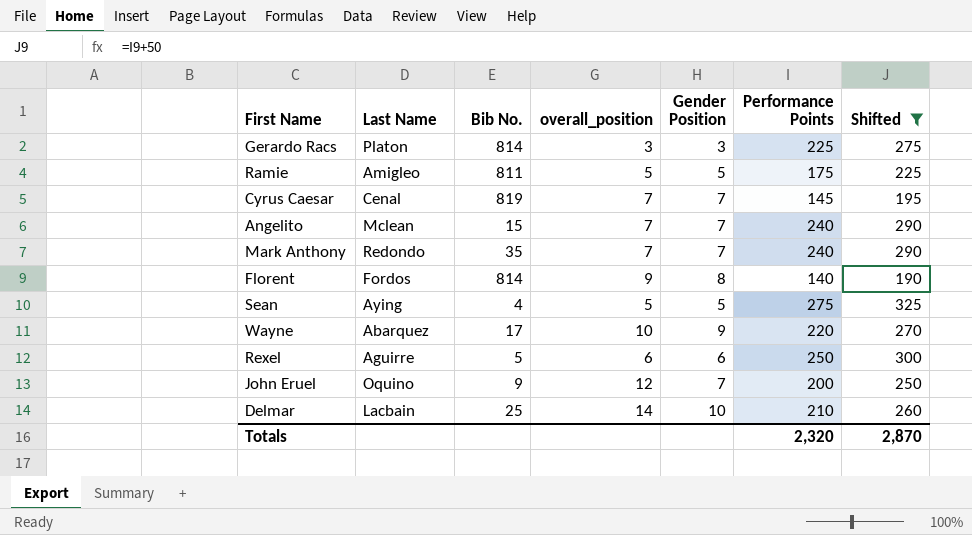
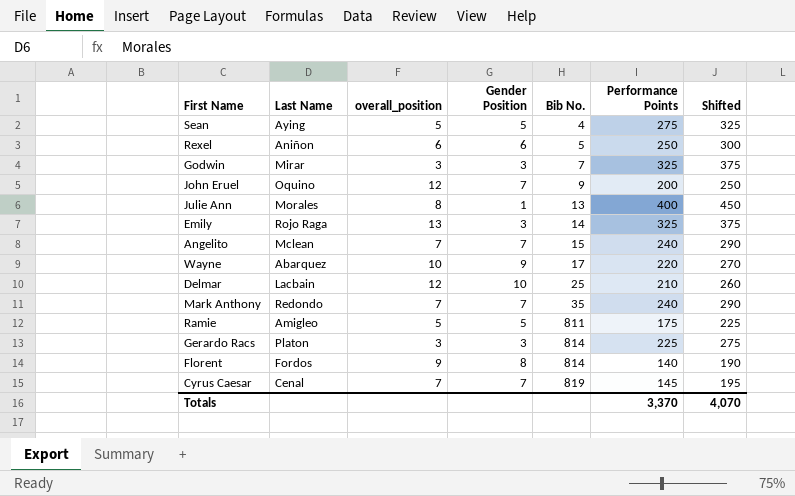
filter: Shifted <= 325 -> none
row order: none -> Bib No. ascending
column Bib No. | position: 3 -> 5
Rexel | Last Name: Aguirre -> Aniñon
Delmar | overall_position: 14 -> 12
Totals | Performance Points: 2,320 -> 3,370
Totals | Shifted: 2,870 -> 4,070

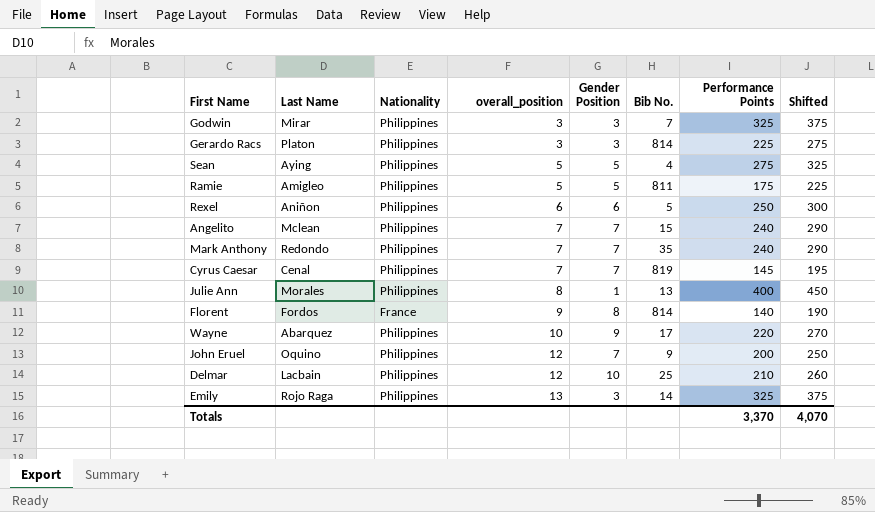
row order: Bib No. ascending -> overall_position ascending
column Nationality | position: none -> 3

